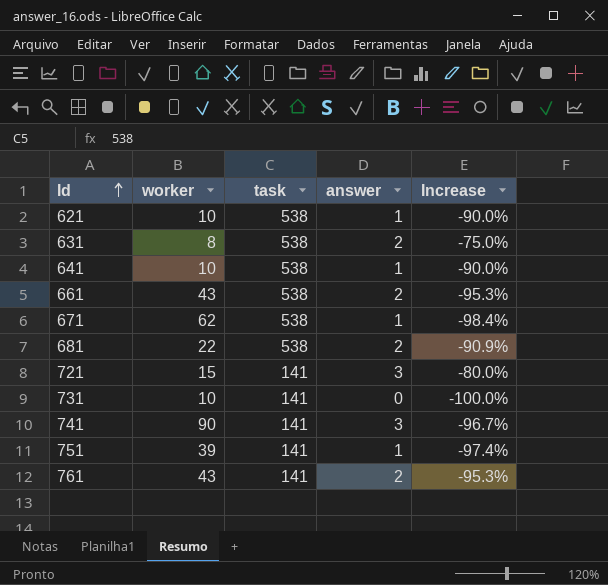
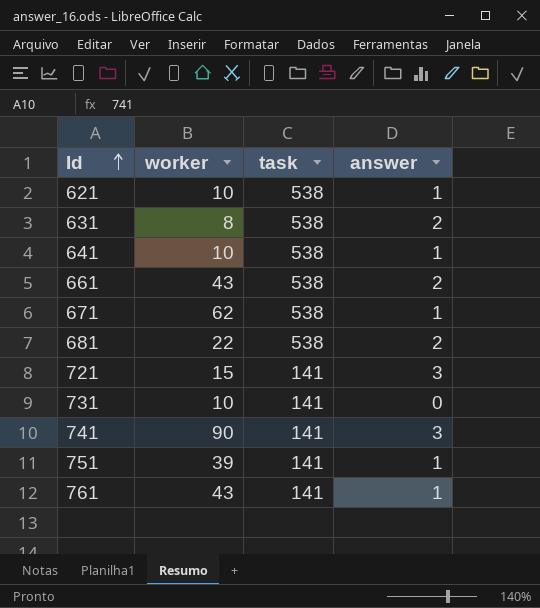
column Increase | formula: ([answer] - [worker]) / [worker] -> none
761 | answer: 2 -> 1

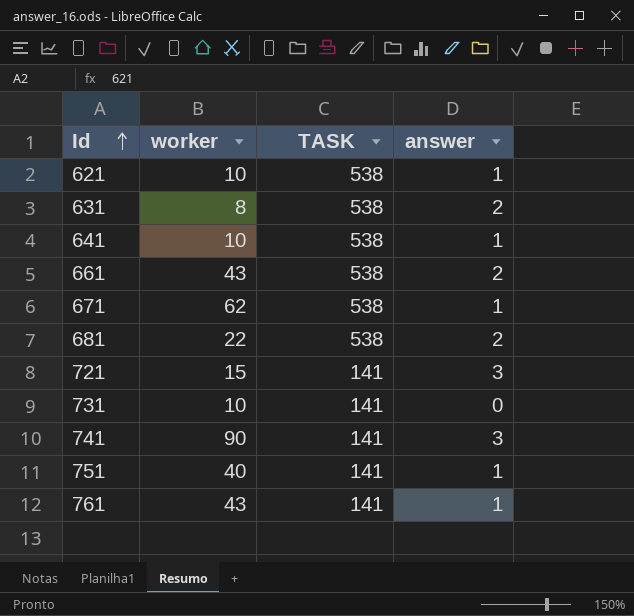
column name: task -> TASK
751 | worker: 39 -> 40

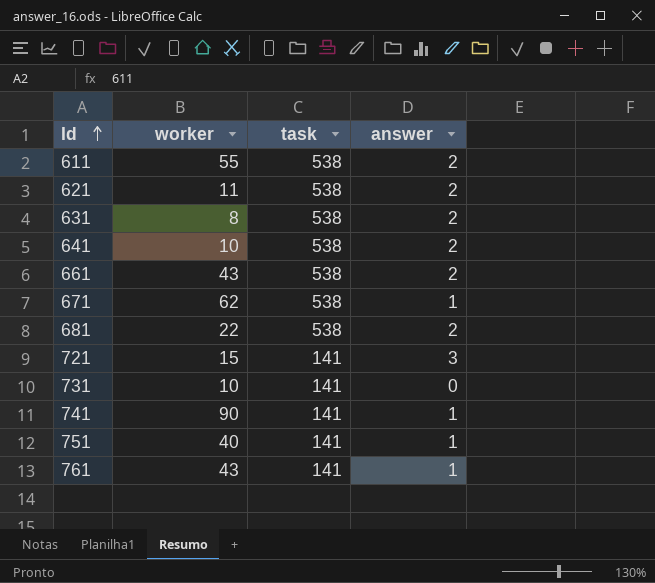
column name: TASK -> task
row 611: none -> 55 | 538 | 2
621 | worker: 10 -> 11
621 | answer: 1 -> 2
641 | answer: 1 -> 2
741 | answer: 3 -> 1

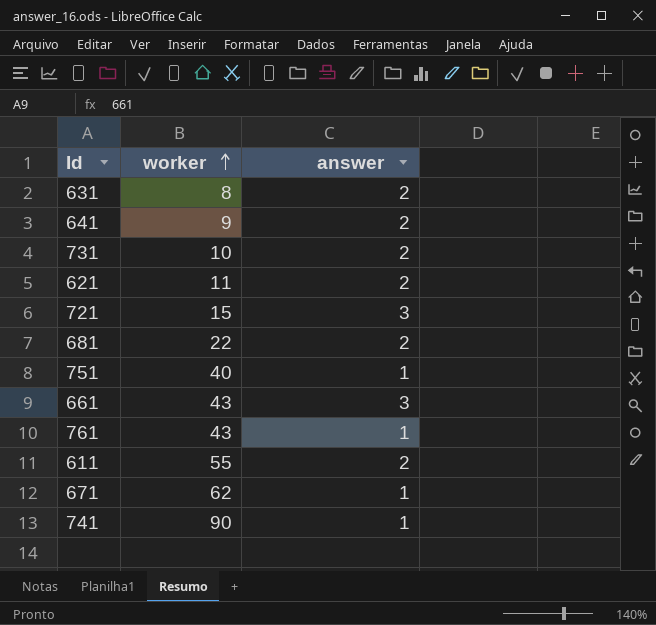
row order: Id ascending -> worker ascending
column task | position: 3 -> none
641 | worker: 10 -> 9
731 | answer: 0 -> 2
661 | answer: 2 -> 3

